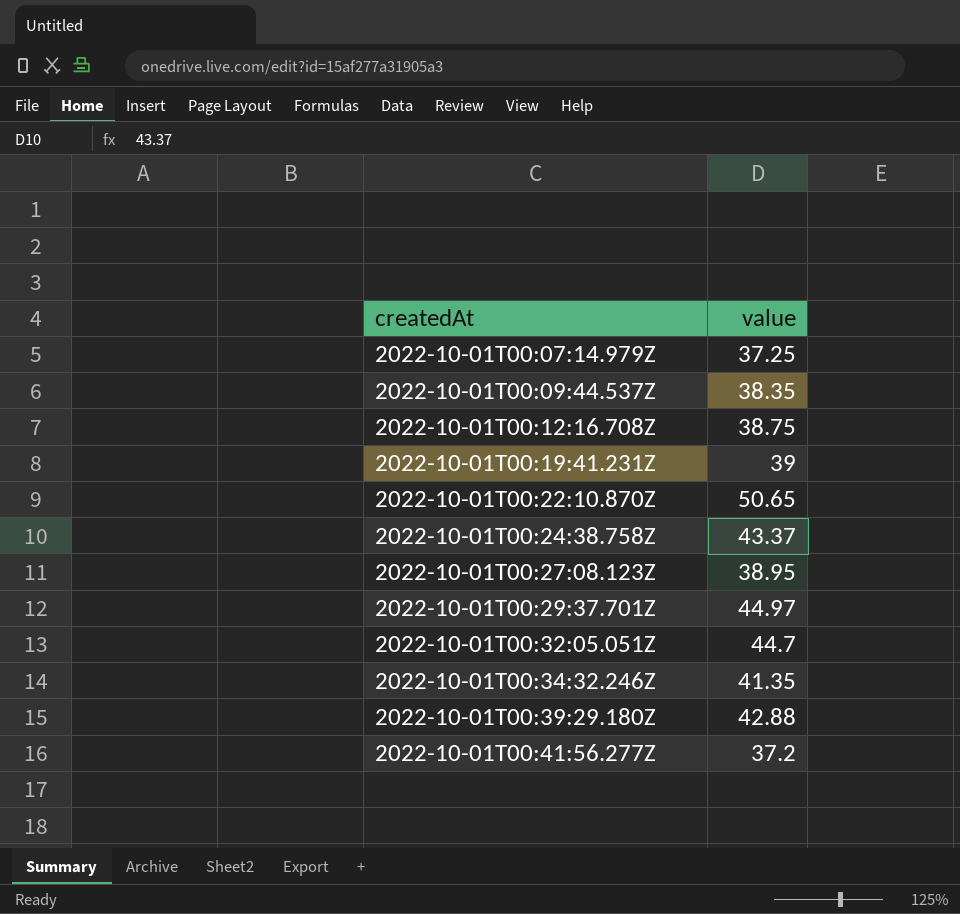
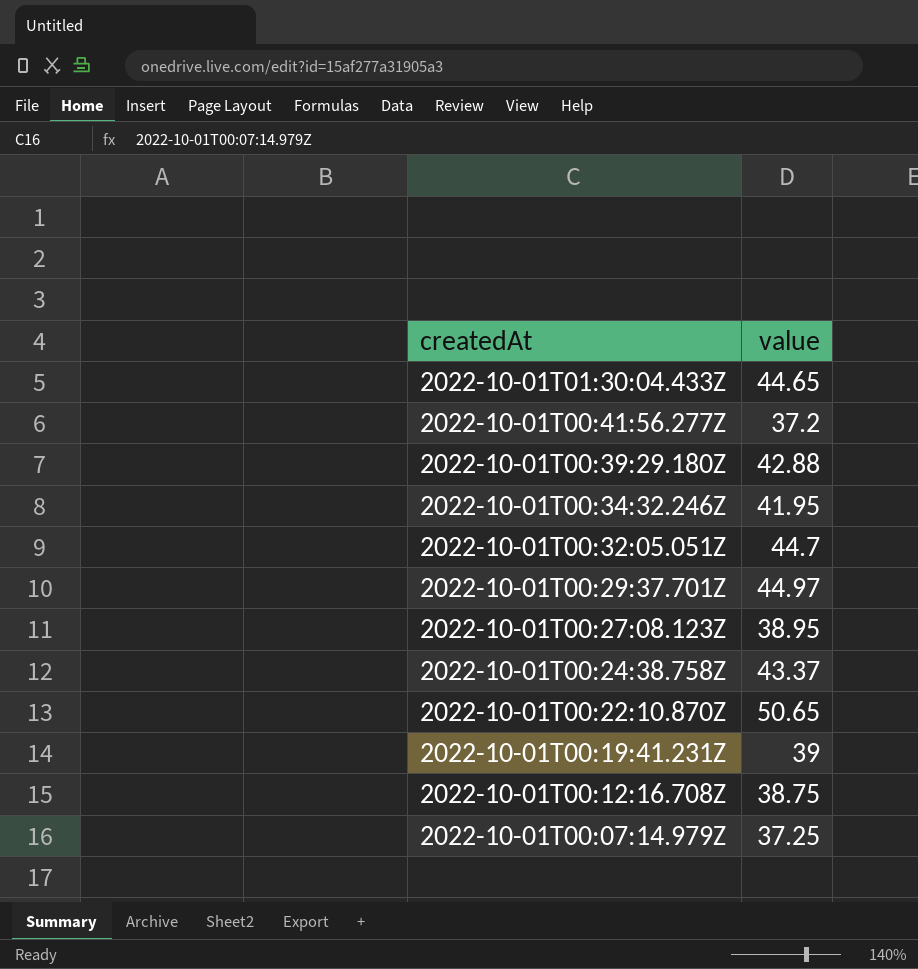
row order: createdAt ascending -> createdAt descending
row 2022-10-01T00:09:44.537Z: 38.35 -> none
row 2022-10-01T01:30:04.433Z: none -> 44.65
2022-10-01T00:34:32.246Z | value: 41.35 -> 41.95

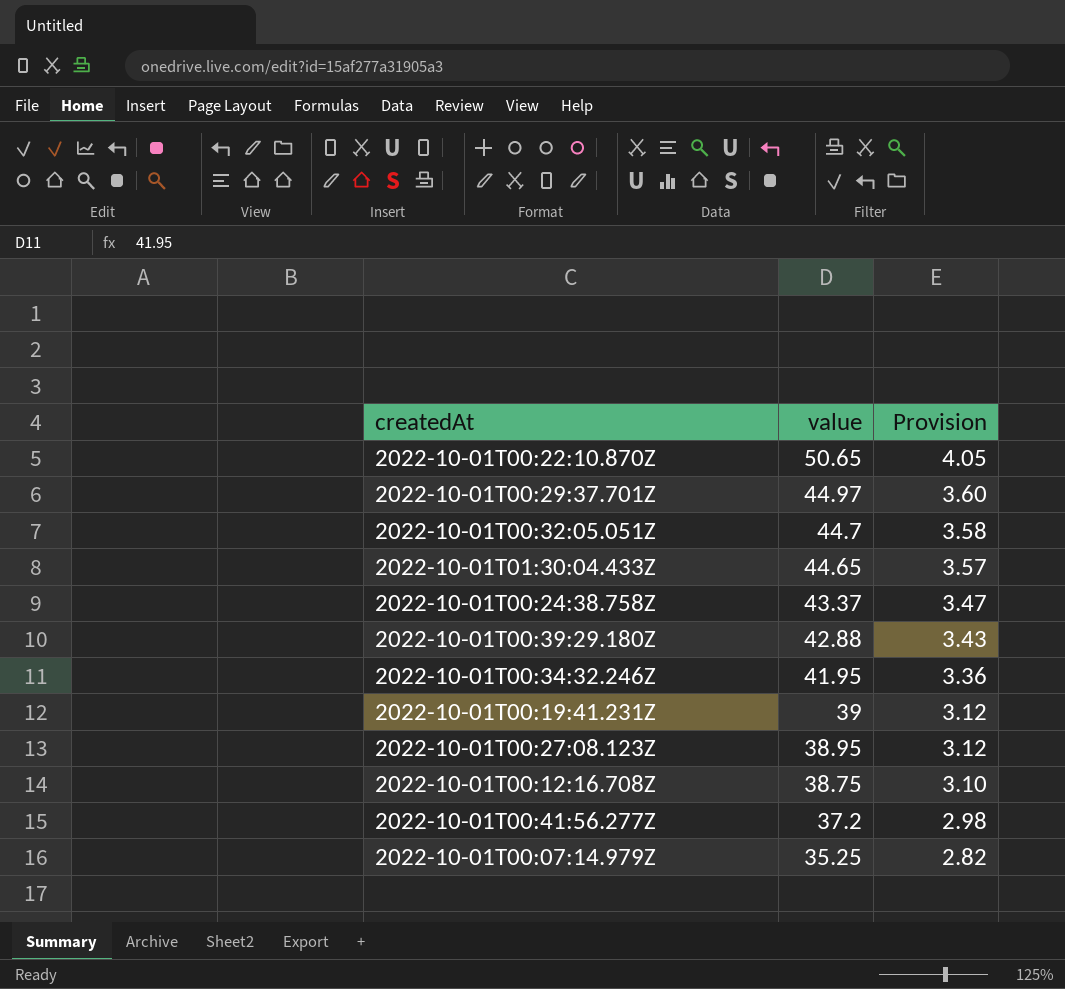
row order: createdAt descending -> value descending
column Provision | formula: none -> [value] * 0.08
2022-10-01T00:07:14.979Z | value: 37.25 -> 35.25

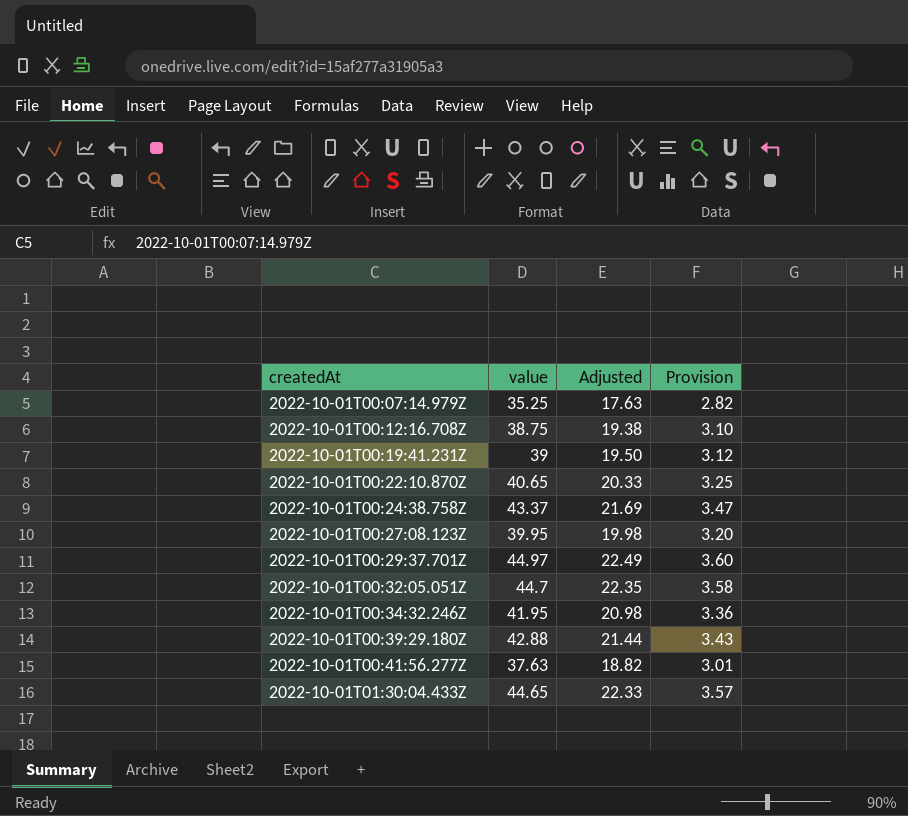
row order: value descending -> createdAt ascending
column Adjusted | formula: none -> [value] * 0.5
2022-10-01T00:22:10.870Z | value: 50.65 -> 40.65
2022-10-01T00:22:10.870Z | Provision: 4.05 -> 3.25
2022-10-01T00:27:08.123Z | value: 38.95 -> 39.95
2022-10-01T00:27:08.123Z | Provision: 3.12 -> 3.20
2022-10-01T00:41:56.277Z | value: 37.2 -> 37.63
2022-10-01T00:41:56.277Z | Provision: 2.98 -> 3.01

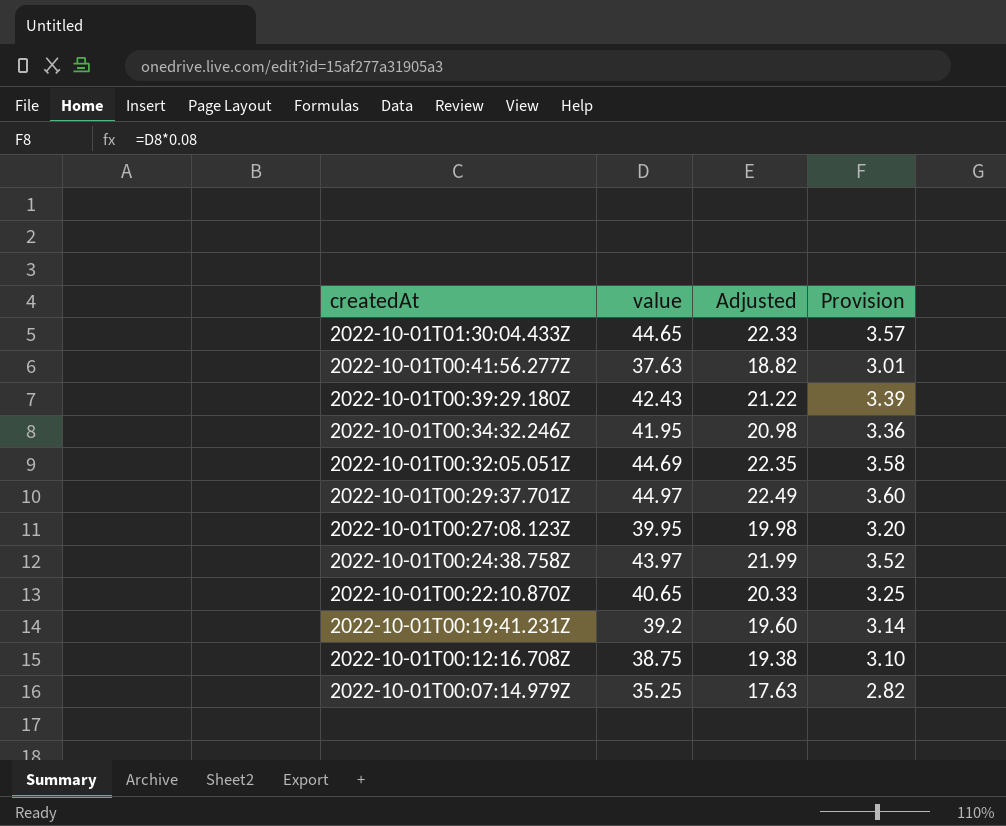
row order: createdAt ascending -> createdAt descending
2022-10-01T00:39:29.180Z | value: 42.88 -> 42.43
2022-10-01T00:39:29.180Z | Adjusted: 21.44 -> 21.22
2022-10-01T00:39:29.180Z | Provision: 3.43 -> 3.39
2022-10-01T00:32:05.051Z | value: 44.7 -> 44.69
2022-10-01T00:24:38.758Z | value: 43.37 -> 43.97
2022-10-01T00:24:38.758Z | Adjusted: 21.69 -> 21.99
2022-10-01T00:24:38.758Z | Provision: 3.47 -> 3.52
2022-10-01T00:19:41.231Z | value: 39 -> 39.2
2022-10-01T00:19:41.231Z | Adjusted: 19.50 -> 19.60
2022-10-01T00:19:41.231Z | Provision: 3.12 -> 3.14

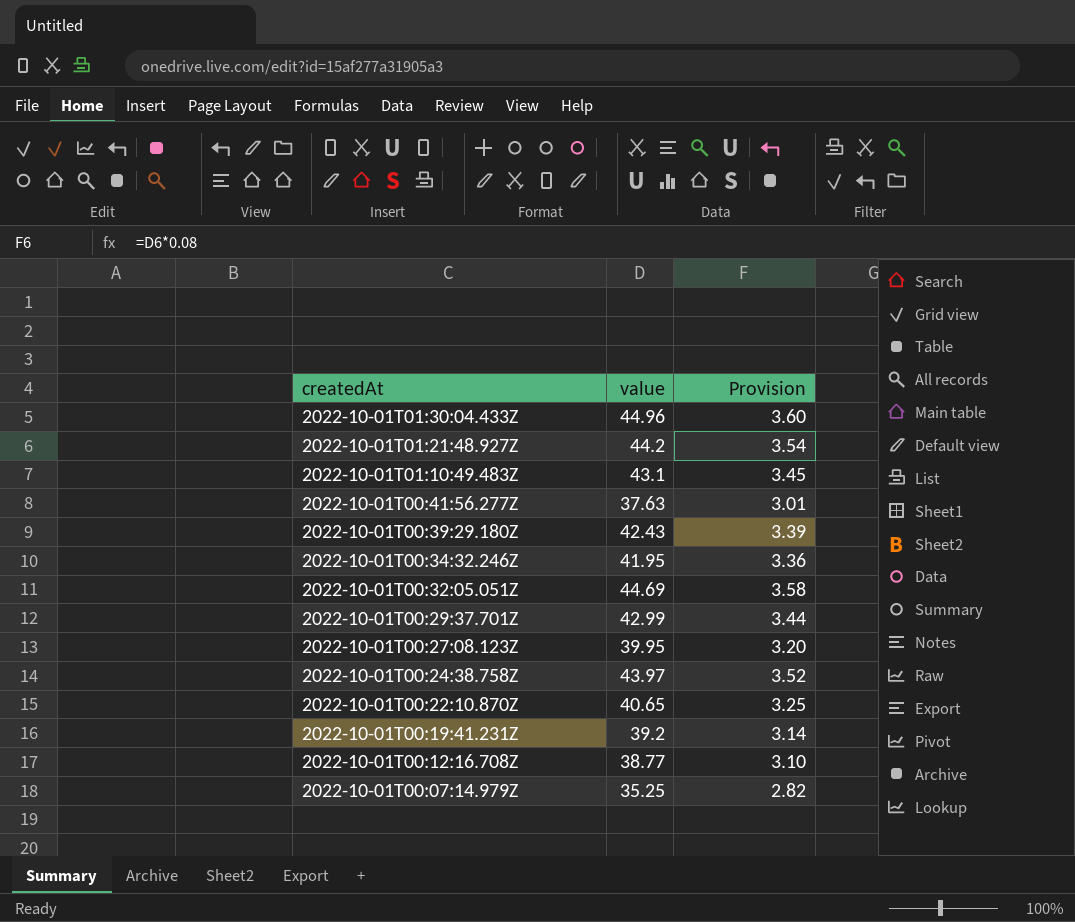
column Adjusted | formula: [value] * 0.5 -> none
2022-10-01T01:30:04.433Z | value: 44.65 -> 44.96
2022-10-01T01:30:04.433Z | Provision: 3.57 -> 3.60
row 2022-10-01T01:21:48.927Z: none -> 44.2 | 3.54
row 2022-10-01T01:10:49.483Z: none -> 43.1 | 3.45
2022-10-01T00:29:37.701Z | value: 44.97 -> 42.99
2022-10-01T00:29:37.701Z | Provision: 3.60 -> 3.44
2022-10-01T00:12:16.708Z | value: 38.75 -> 38.77

